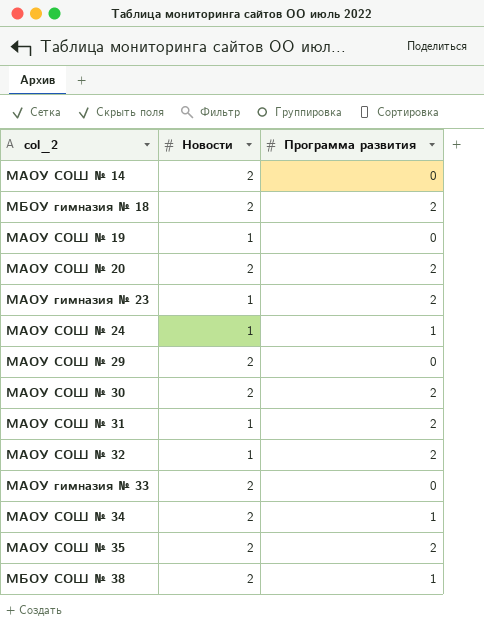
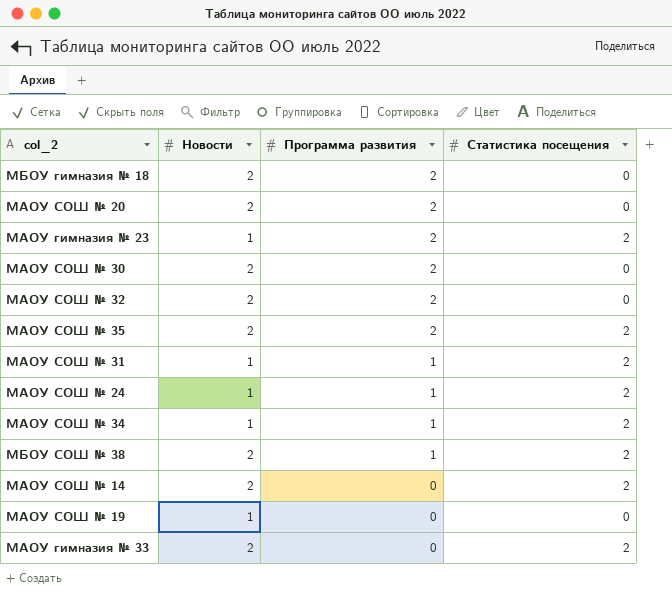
row order: none -> Программа развития descending
column Статистика посещения | position: none -> 4
row МАОУ СОШ № 29: 2 | 0 -> none
МАОУ СОШ № 32 | Новости: 1 -> 2
МАОУ СОШ № 31 | Программа развития: 2 -> 1
МАОУ СОШ № 34 | Новости: 2 -> 1

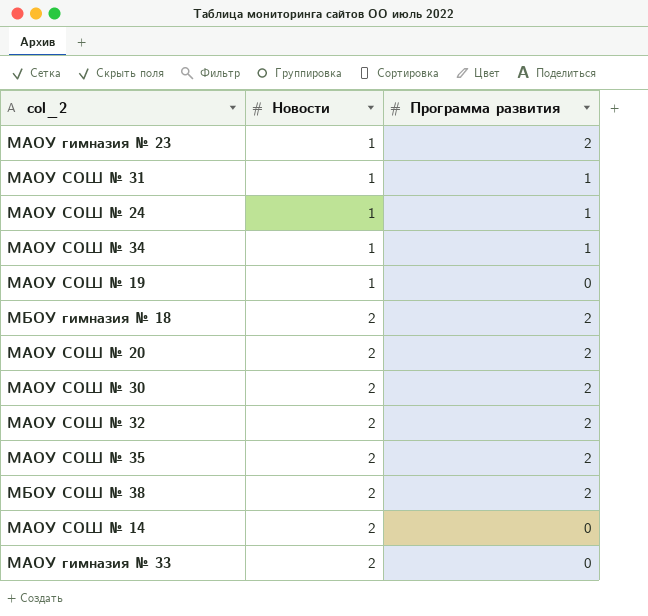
row order: Программа развития descending -> Новости ascending
column Статистика посещения | position: 4 -> none
МБОУ СОШ № 38 | Программа развития: 1 -> 2

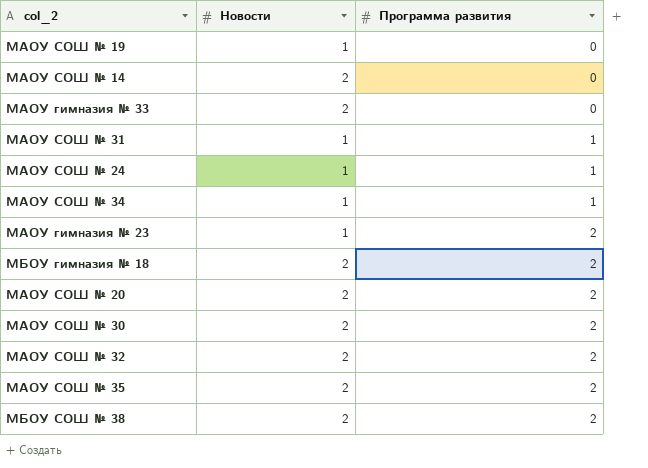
row order: Новости ascending -> Программа развития ascending

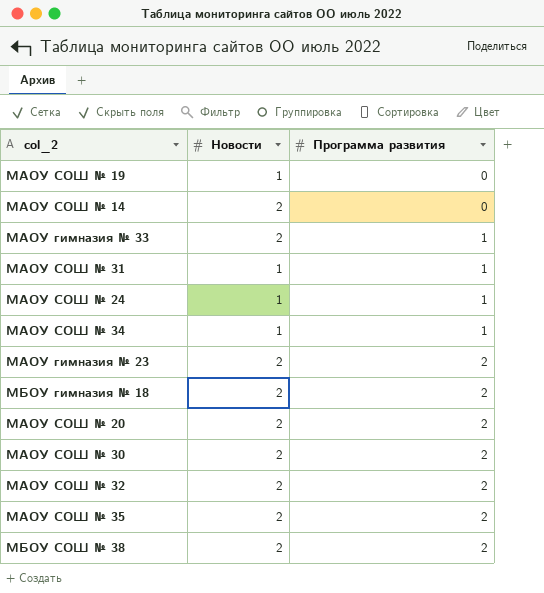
МАОУ гимназия № 33 | Программа развития: 0 -> 1
МАОУ гимназия № 23 | Новости: 1 -> 2

